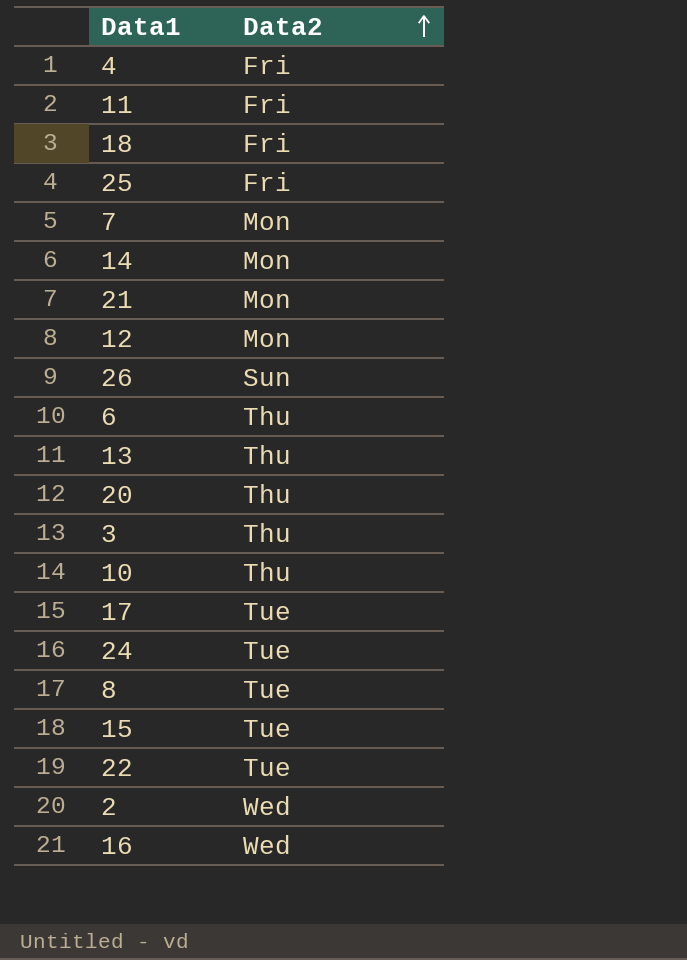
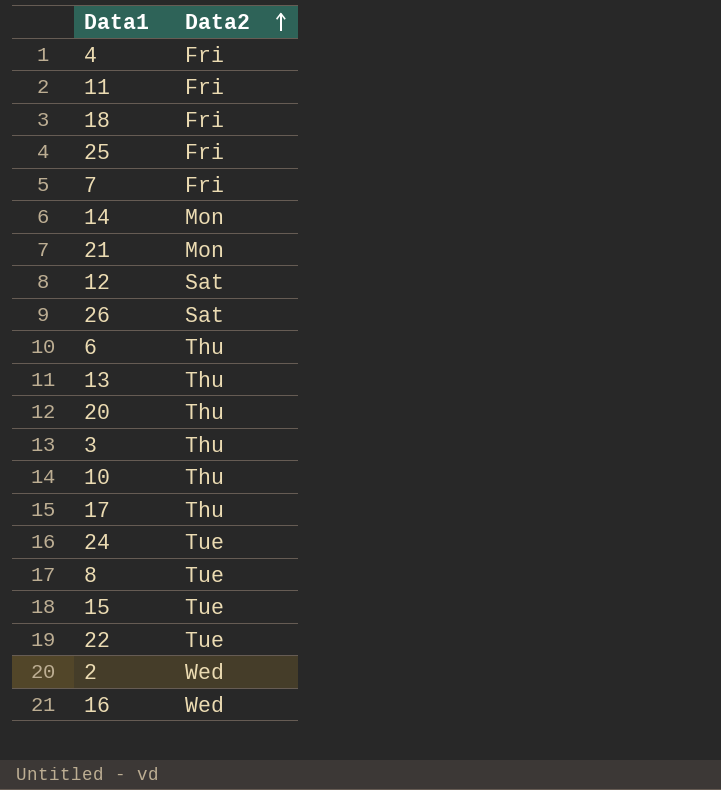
7 | Data2: Mon -> Fri
12 | Data2: Mon -> Sat
26 | Data2: Sun -> Sat
17 | Data2: Tue -> Thu

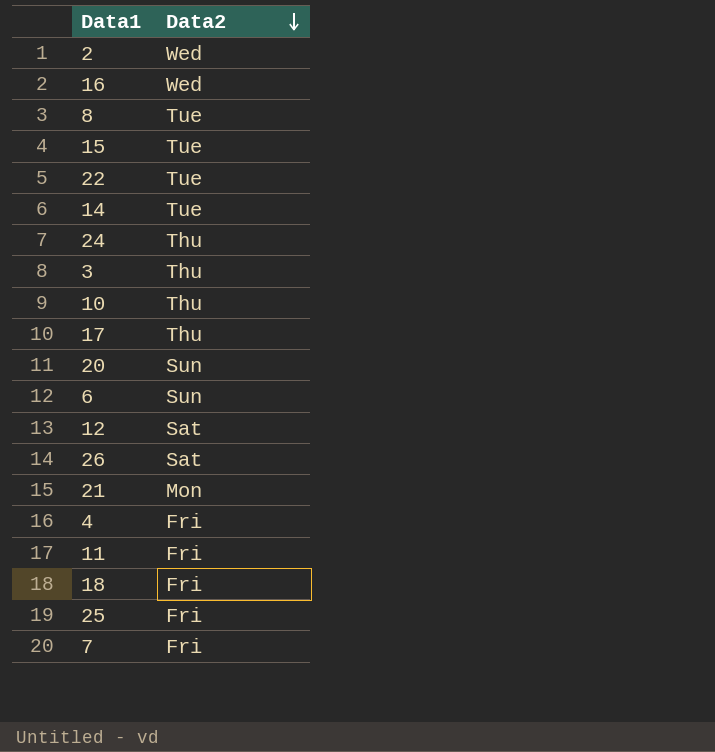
row order: Data2 ascending -> Data2 descending
row 13: Thu -> none
14 | Data2: Mon -> Tue
24 | Data2: Tue -> Thu
20 | Data2: Thu -> Sun
6 | Data2: Thu -> Sun

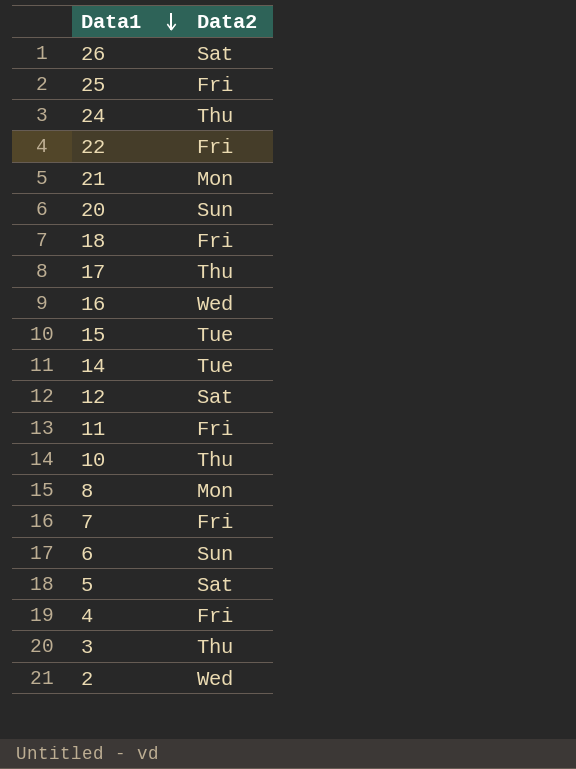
row order: Data2 descending -> Data1 descending
22 | Data2: Tue -> Fri
8 | Data2: Tue -> Mon
row 5: none -> Sat

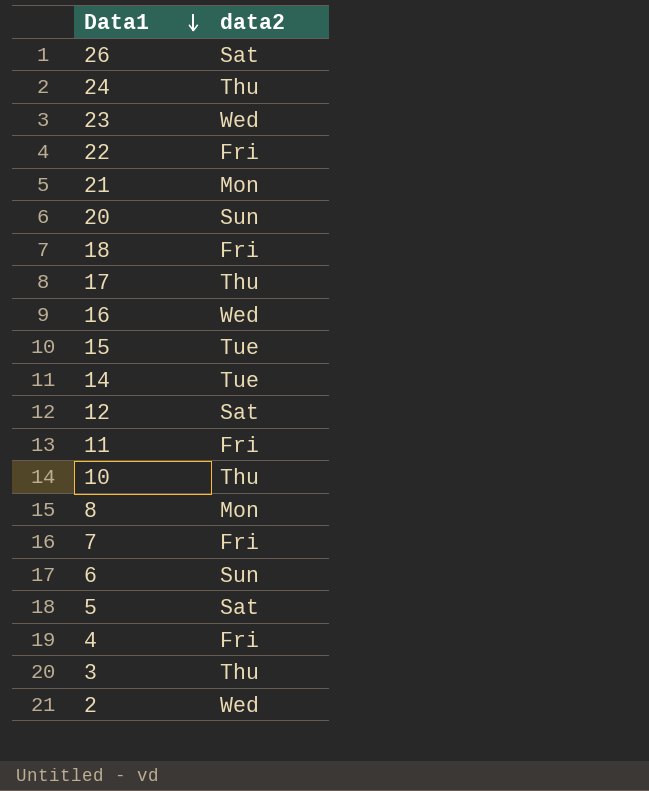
column name: Data2 -> data2
row 25: Fri -> none
row 23: none -> Wed

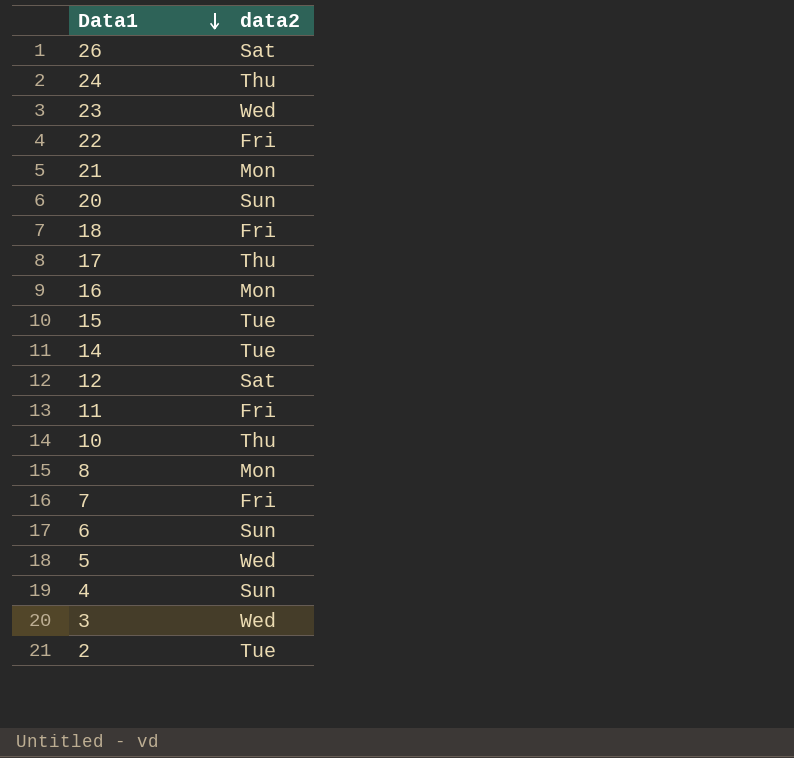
16 | data2: Wed -> Mon
5 | data2: Sat -> Wed
4 | data2: Fri -> Sun
3 | data2: Thu -> Wed
2 | data2: Wed -> Tue

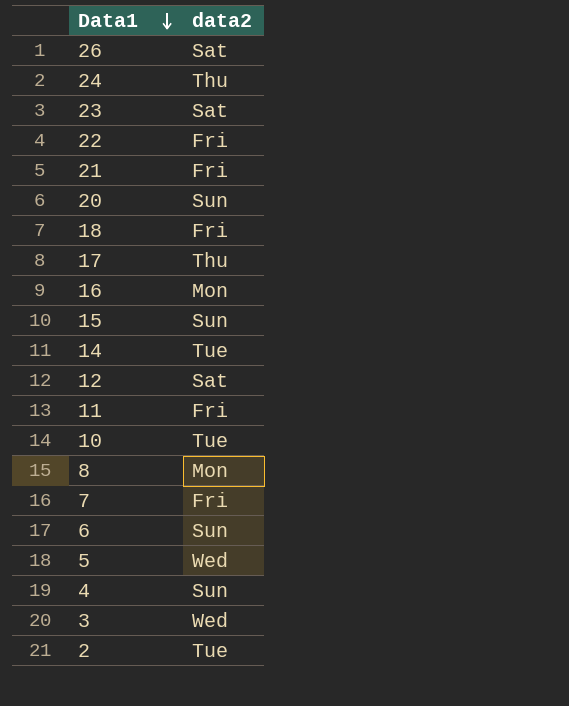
23 | data2: Wed -> Sat
21 | data2: Mon -> Fri
15 | data2: Tue -> Sun
10 | data2: Thu -> Tue

